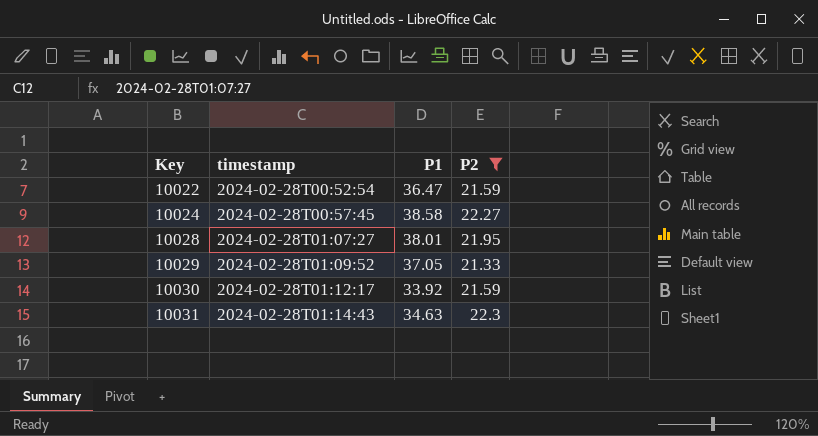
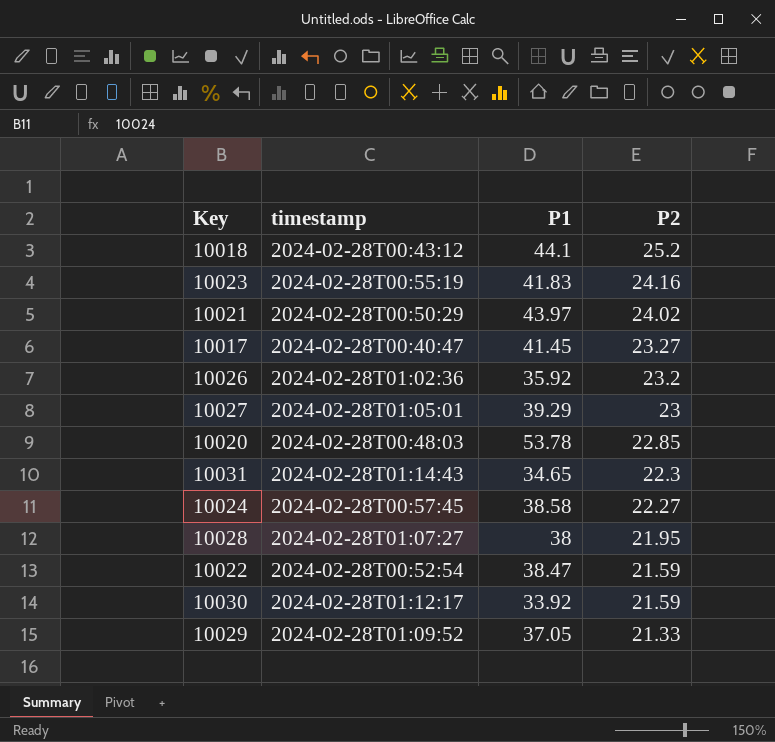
filter: P2 <= 22.3 -> none
row order: Key ascending -> P2 descending
10031 | P1: 34.63 -> 34.65
10028 | P1: 38.01 -> 38
10022 | P1: 36.47 -> 38.47

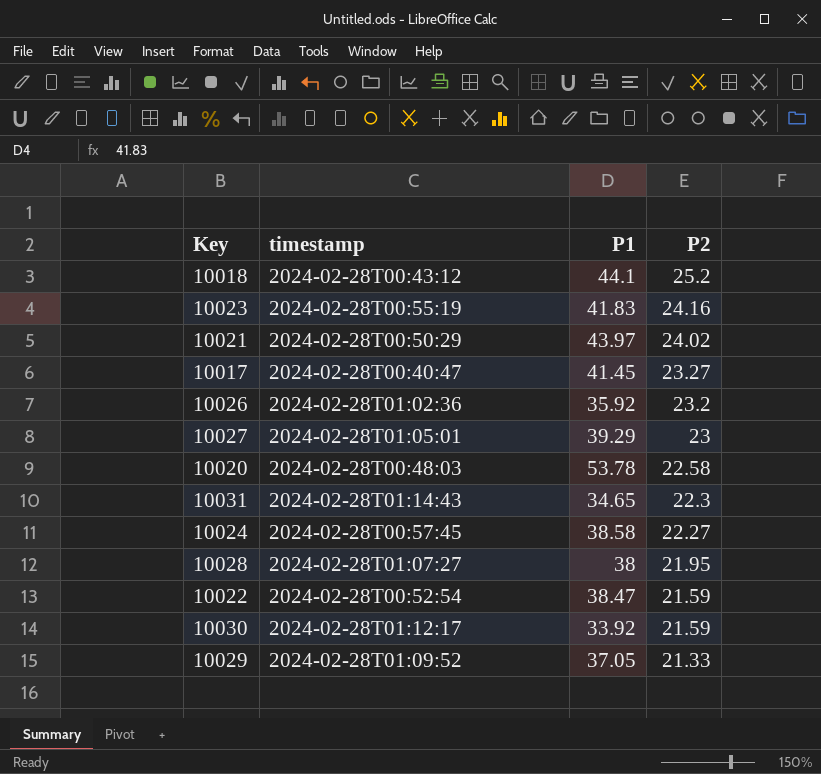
10020 | P2: 22.85 -> 22.58

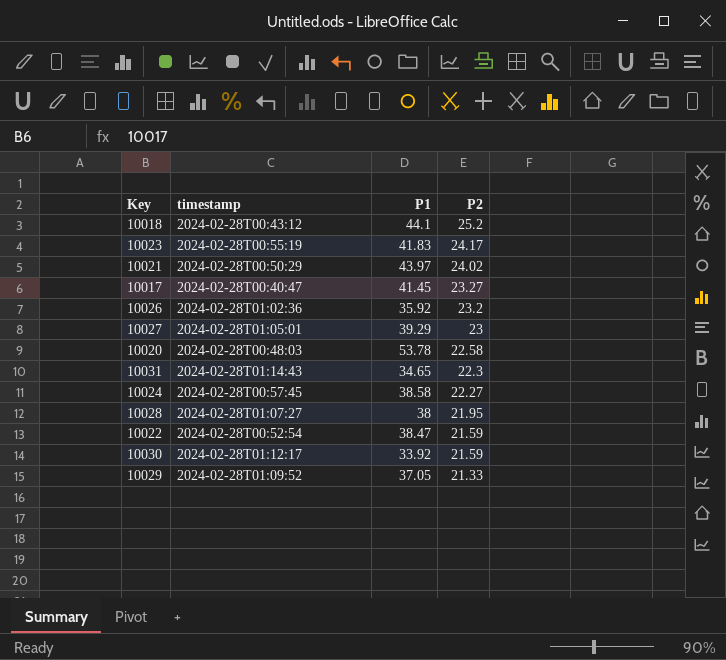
10023 | P2: 24.16 -> 24.17

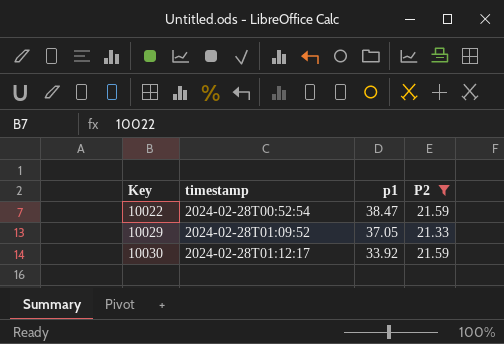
filter: none -> P2 <= 21.59
row order: P2 descending -> Key ascending
column name: P1 -> p1

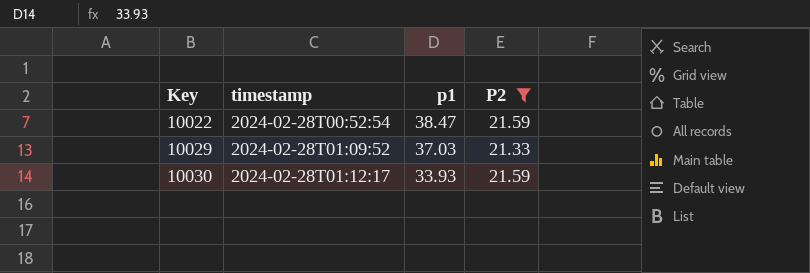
10029 | p1: 37.05 -> 37.03
10030 | p1: 33.92 -> 33.93

